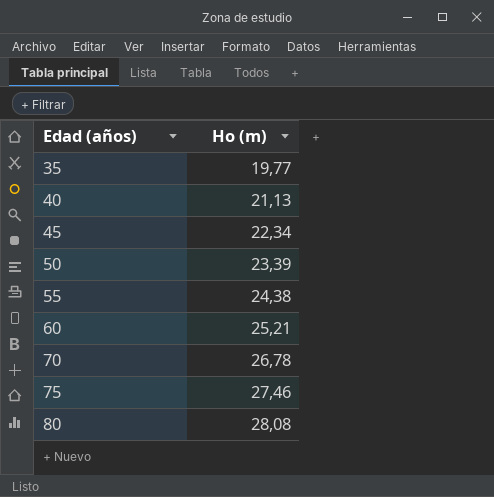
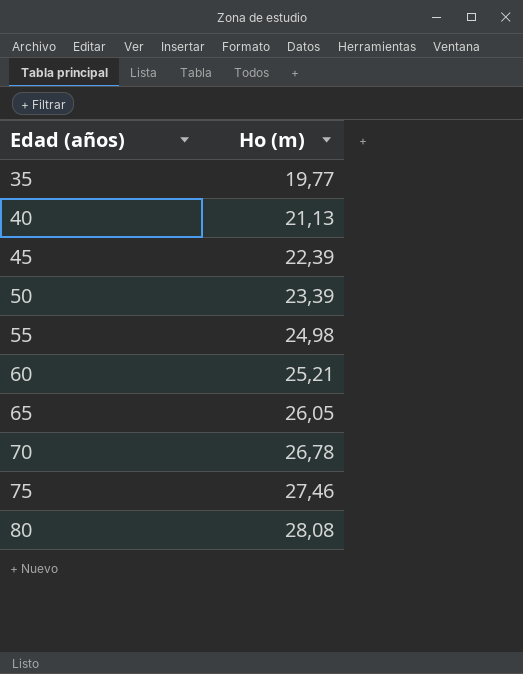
45 | Ho (m): 22,34 -> 22,39
55 | Ho (m): 24,38 -> 24,98
row 65: none -> 26,05

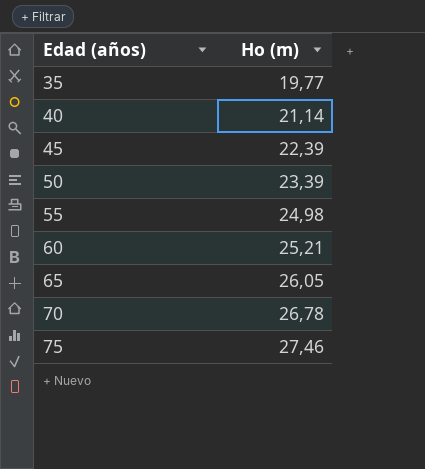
row 80: 28,08 -> none
40 | Ho (m): 21,13 -> 21,14

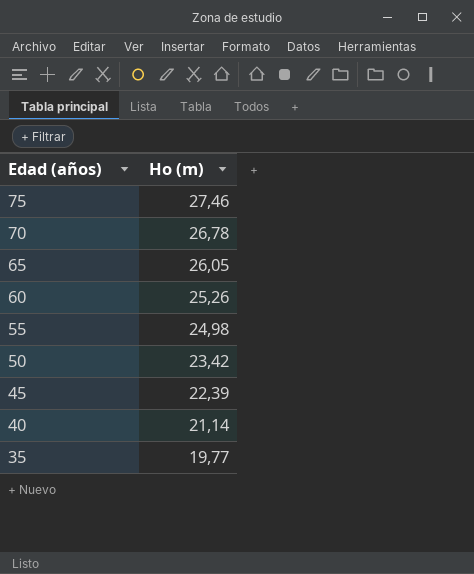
row order: Edad (años) ascending -> Edad (años) descending
60 | Ho (m): 25,21 -> 25,26
50 | Ho (m): 23,39 -> 23,42

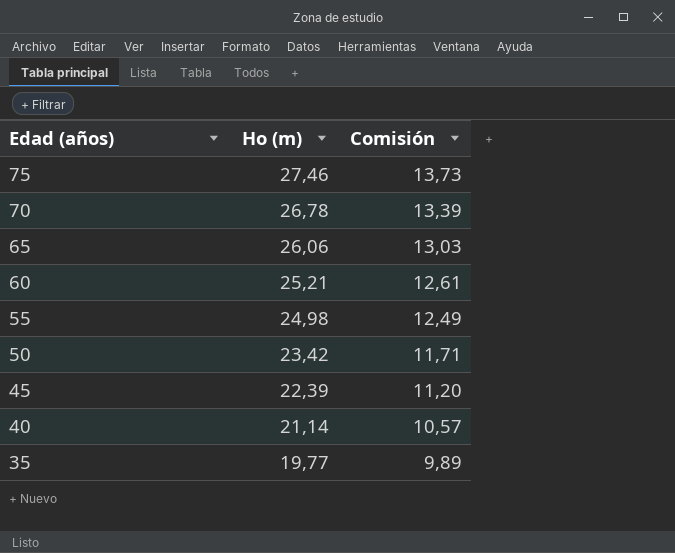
column Comisión | formula: none -> [Ho (m)] * 0,5
65 | Ho (m): 26,05 -> 26,06
60 | Ho (m): 25,26 -> 25,21

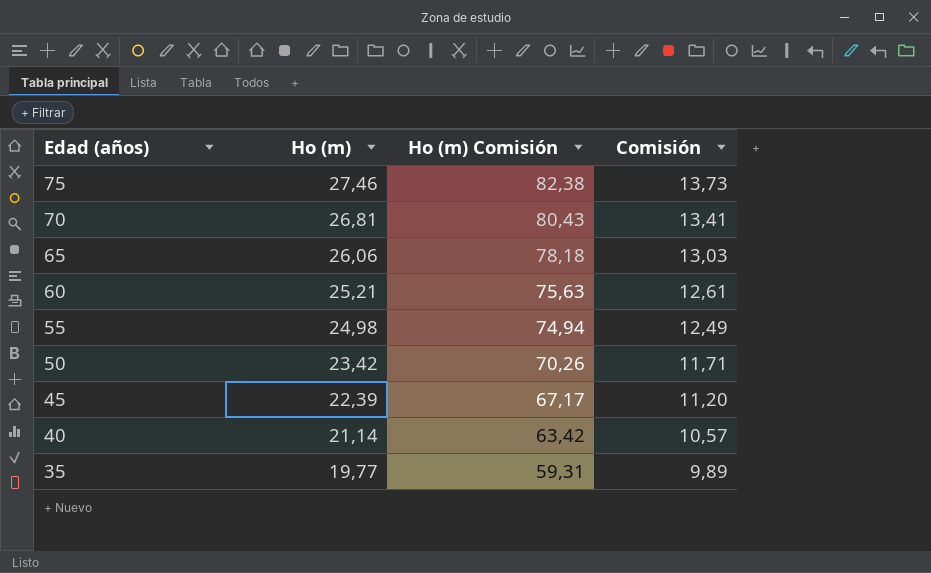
column Ho (m) Comisión | formula: none -> [Ho (m)] * 3
70 | Ho (m): 26,78 -> 26,81
70 | Comisión: 13,39 -> 13,41

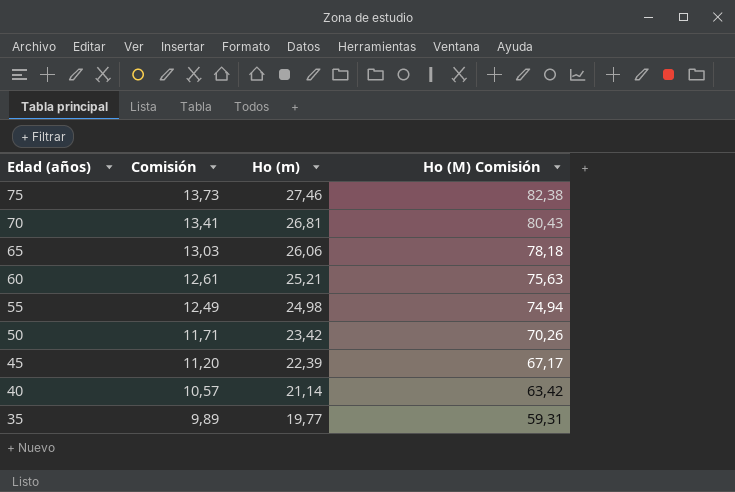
column Comisión | position: 4 -> 2
column name: Ho (m) Comisión -> Ho (M) Comisión

